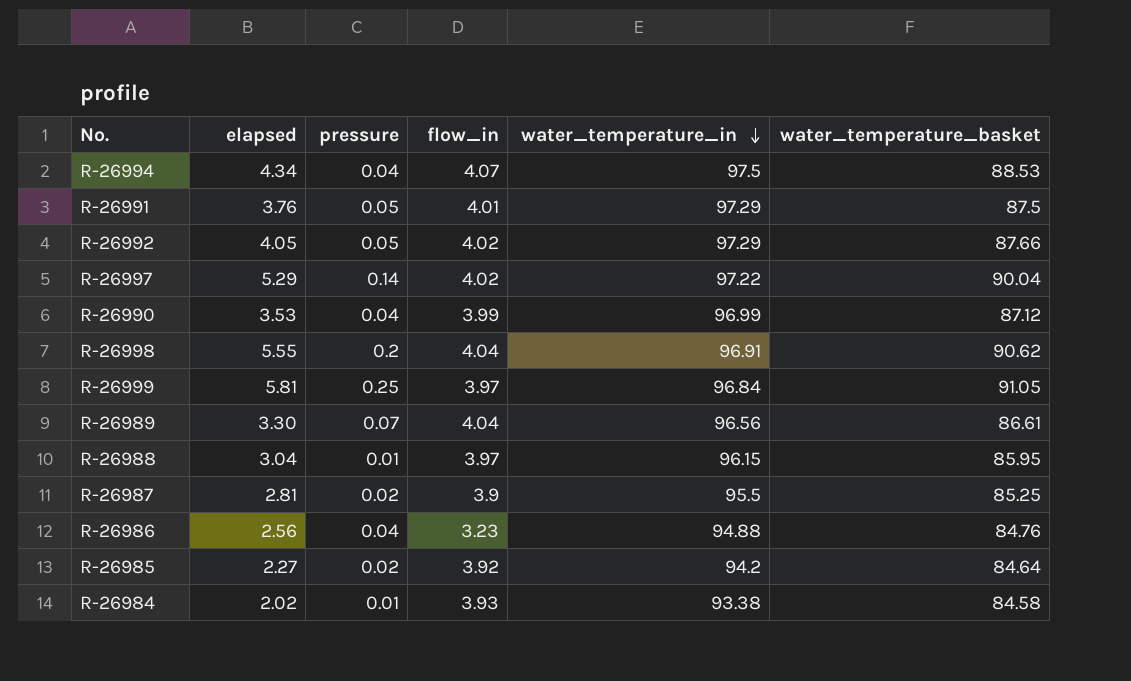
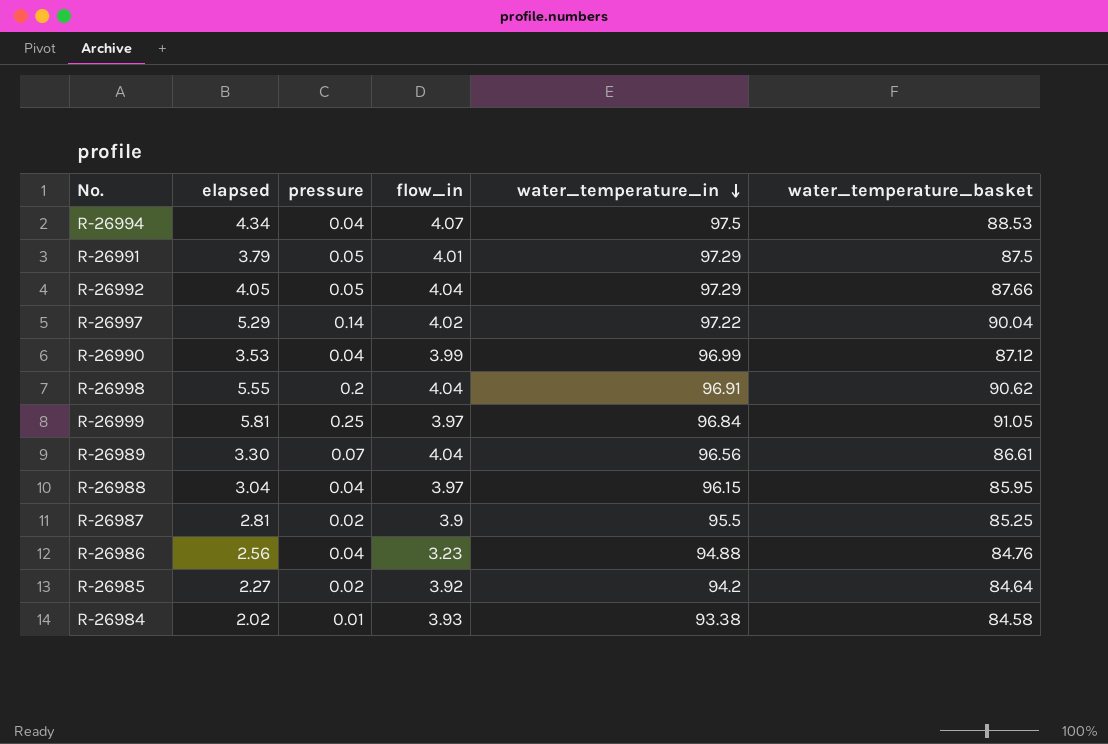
R-26991 | elapsed: 3.76 -> 3.79
R-26992 | flow_in: 4.02 -> 4.04
R-26988 | pressure: 0.01 -> 0.04

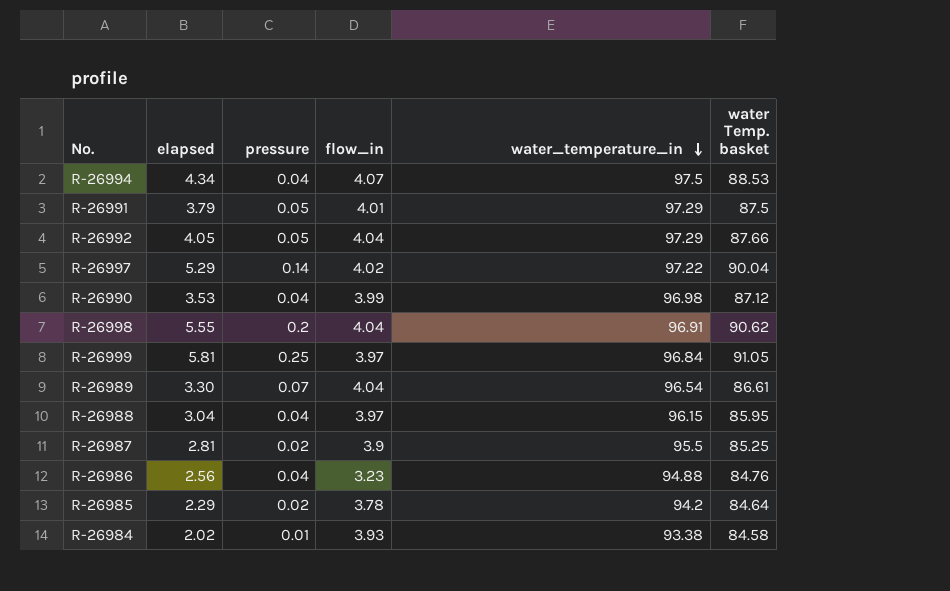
column name: water_temperature_basket -> water Temp. basket
R-26990 | water_temperature_in: 96.99 -> 96.98
R-26989 | water_temperature_in: 96.56 -> 96.54
R-26985 | elapsed: 2.27 -> 2.29
R-26985 | flow_in: 3.92 -> 3.78

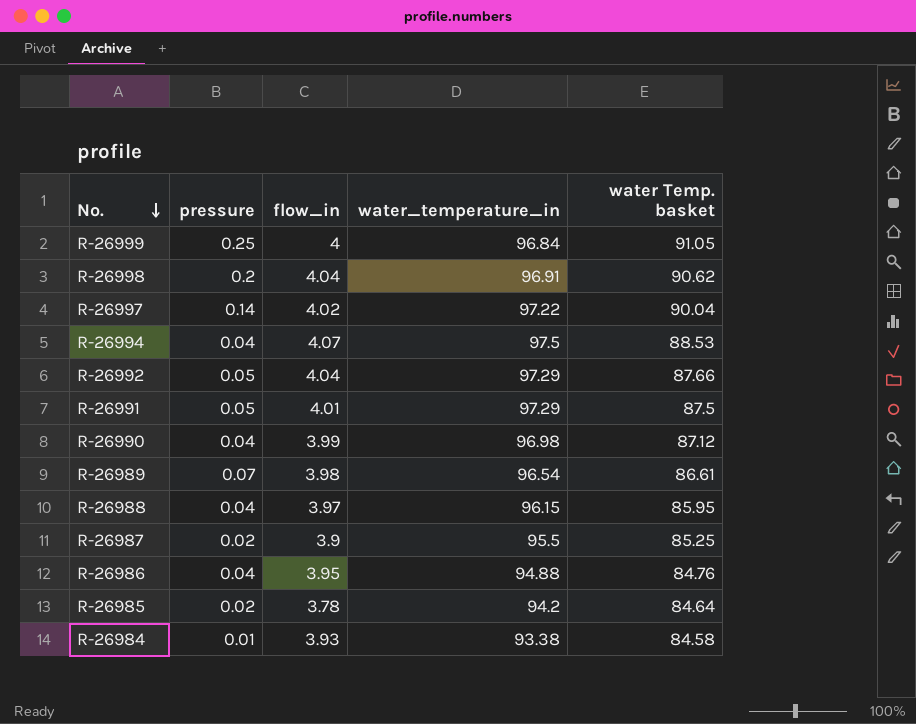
row order: water_temperature_in descending -> No. descending
column elapsed | position: 2 -> none
R-26999 | flow_in: 3.97 -> 4
R-26989 | flow_in: 4.04 -> 3.98
R-26986 | flow_in: 3.23 -> 3.95

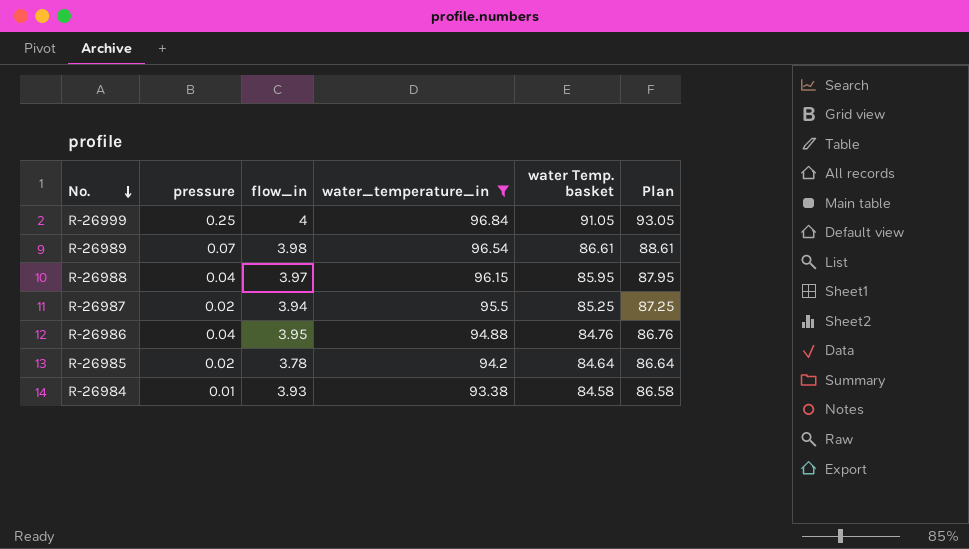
filter: none -> water_temperature_in <= 96.84
column Plan | formula: none -> [water Temp. basket] + 2
R-26987 | flow_in: 3.9 -> 3.94

